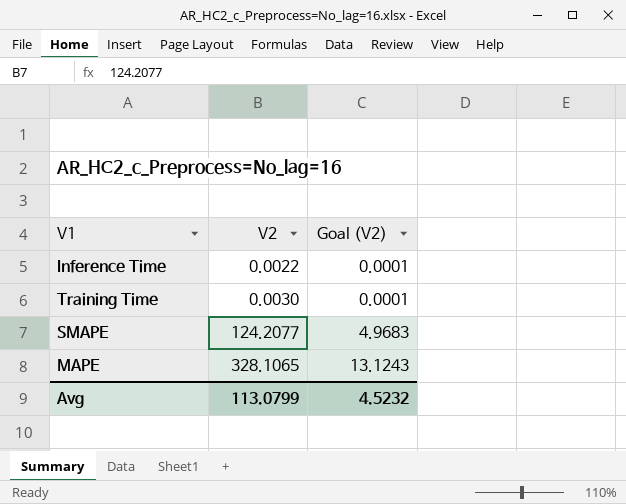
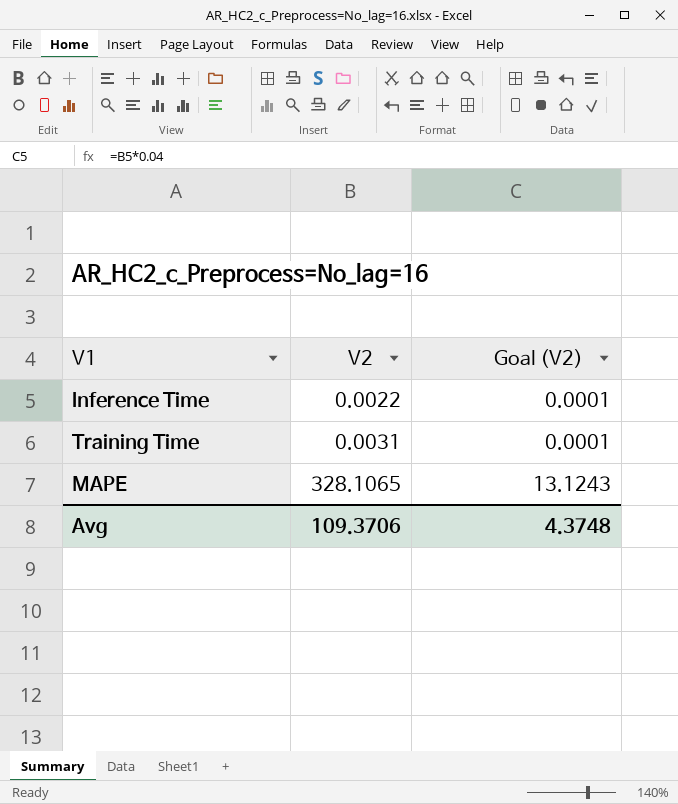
row SMAPE: 124.2077 | 4.9683 -> none
Training Time | V2: 0.0030 -> 0.0031
Avg | V2: 113.0799 -> 109.3706
Avg | Goal (V2): 4.5232 -> 4.3748

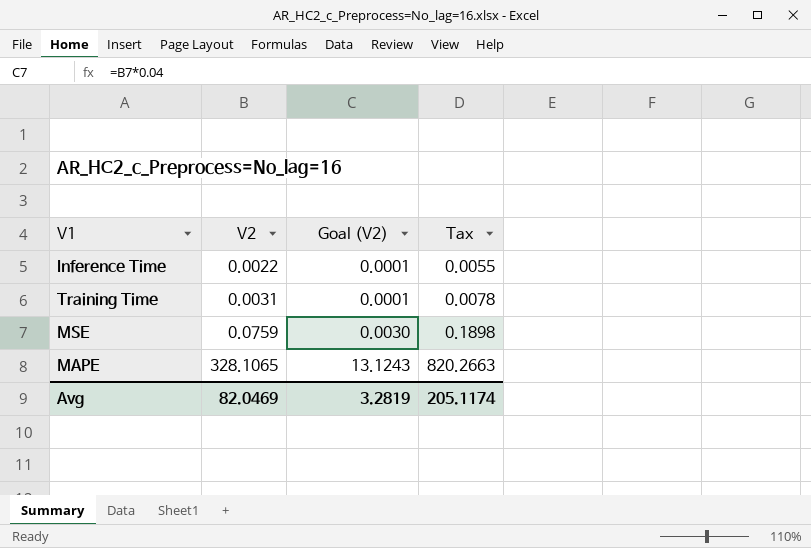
column Tax | formula: none -> [V2] * 2.5
row MSE: none -> 0.0759 | 0.0030 | 0.1898
Avg | V2: 109.3706 -> 82.0469
Avg | Goal (V2): 4.3748 -> 3.2819

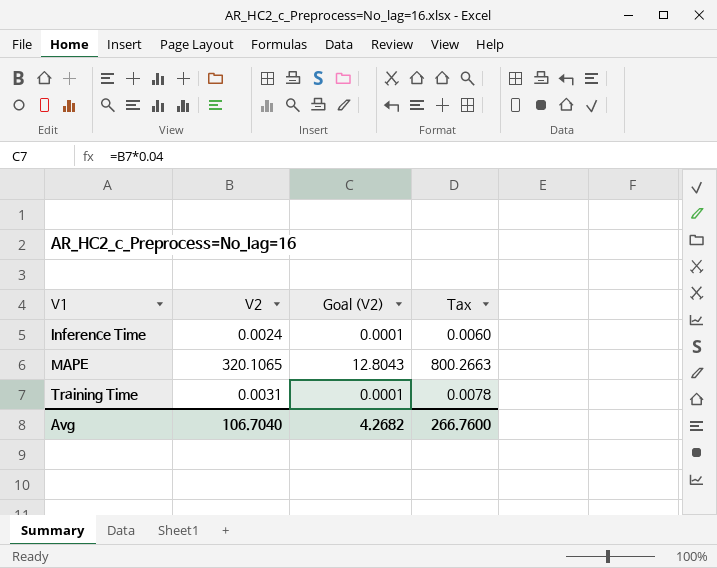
row order: V2 ascending -> V1 ascending
row MSE: 0.0759 | 0.0030 | 0.1898 -> none
Inference Time | V2: 0.0022 -> 0.0024
Inference Time | Tax: 0.0055 -> 0.0060
MAPE | V2: 328.1065 -> 320.1065
MAPE | Goal (V2): 13.1243 -> 12.8043
MAPE | Tax: 820.2663 -> 800.2663
Avg | V2: 82.0469 -> 106.7040
Avg | Goal (V2): 3.2819 -> 4.2682
Avg | Tax: 205.1174 -> 266.7600

